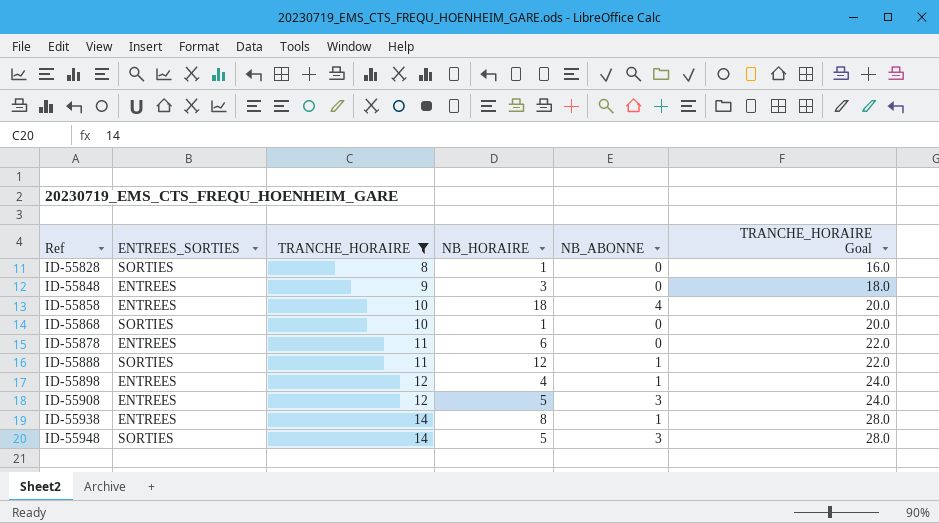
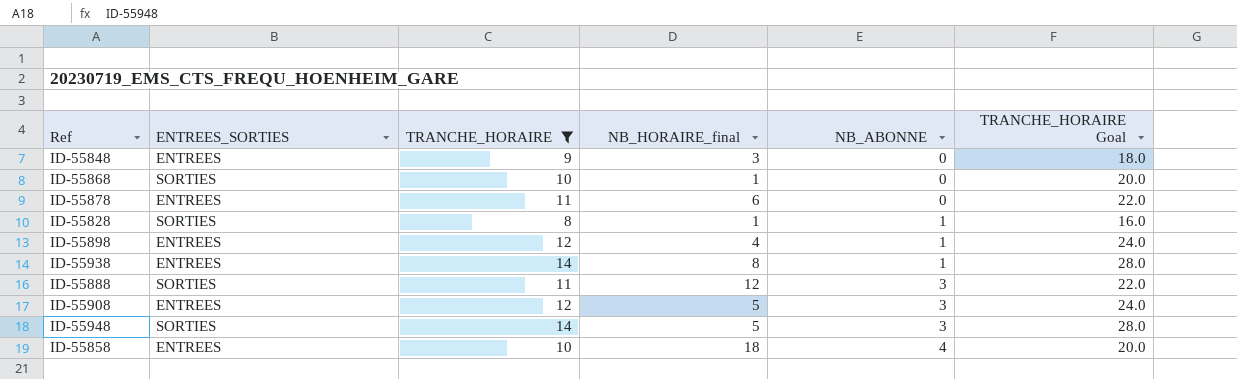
row order: Ref ascending -> NB_ABONNE ascending
column name: NB_HORAIRE -> NB_HORAIRE_final
ID-55828 | NB_ABONNE: 0 -> 1
ID-55888 | NB_ABONNE: 1 -> 3

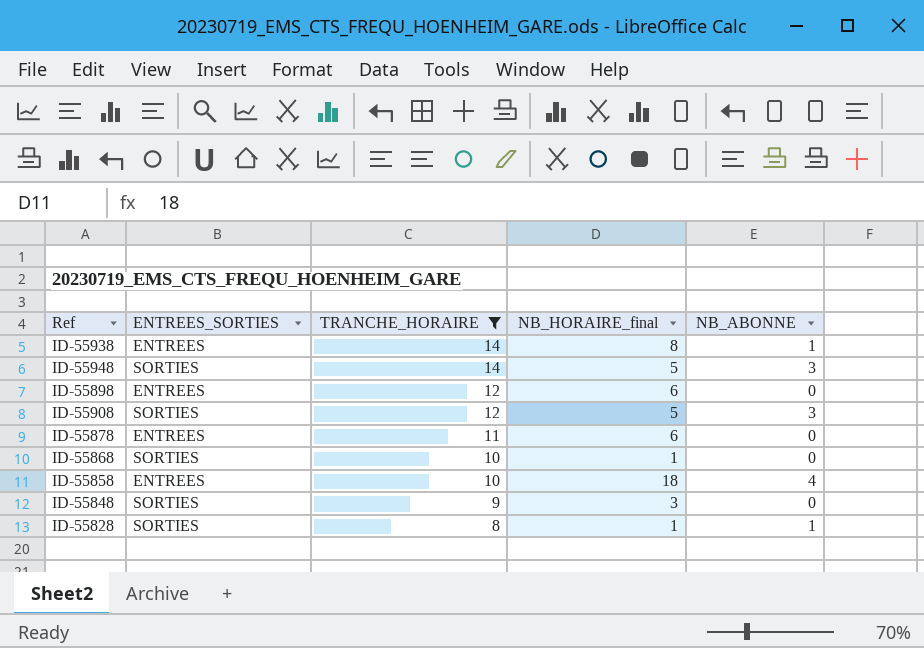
row order: NB_ABONNE ascending -> TRANCHE_HORAIRE descending
column TRANCHE_HORAIRE Goal | formula: [TRANCHE_HORAIRE] * 2 -> none
row ID-55888: SORTIES | 11 | 12 | 3 | 22.0 -> none
ID-55898 | NB_HORAIRE_final: 4 -> 6
ID-55898 | NB_ABONNE: 1 -> 0
ID-55908 | ENTREES_SORTIES: ENTREES -> SORTIES
ID-55848 | ENTREES_SORTIES: ENTREES -> SORTIES

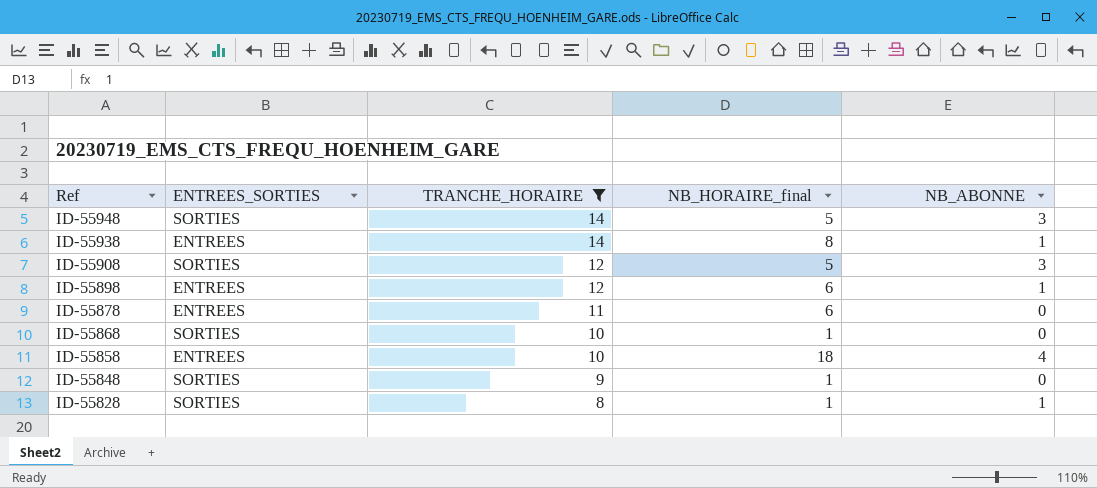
row order: TRANCHE_HORAIRE descending -> Ref descending
ID-55898 | NB_ABONNE: 0 -> 1
ID-55848 | NB_HORAIRE_final: 3 -> 1

